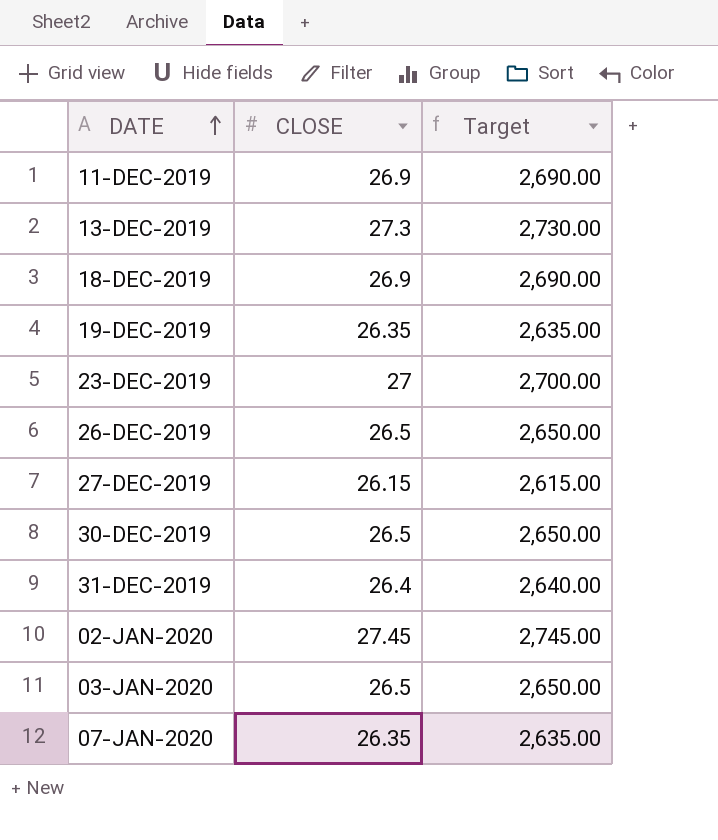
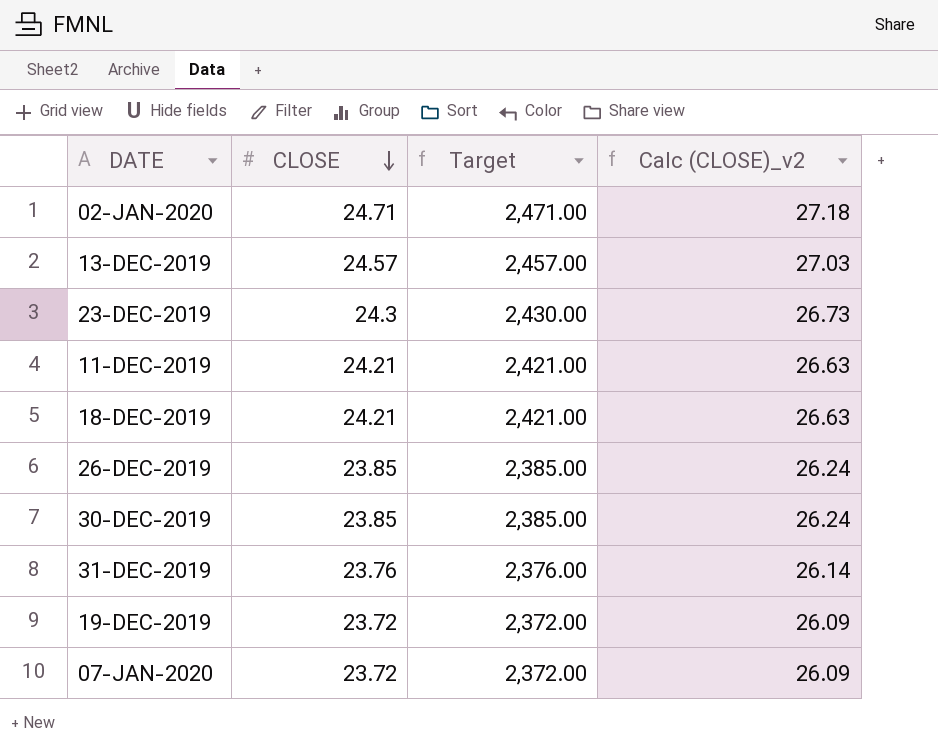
row order: DATE ascending -> CLOSE descending
column Calc (CLOSE)_v2 | formula: none -> [CLOSE] * 1.1
row 27-DEC-2019: 26.15 | 2,615.00 -> none
row 03-JAN-2020: 26.5 | 2,650.00 -> none
02-JAN-2020 | CLOSE: 27.45 -> 24.71
02-JAN-2020 | Target: 2,745.00 -> 2,471.00
13-DEC-2019 | CLOSE: 27.3 -> 24.57
13-DEC-2019 | Target: 2,730.00 -> 2,457.00
23-DEC-2019 | CLOSE: 27 -> 24.3
23-DEC-2019 | Target: 2,700.00 -> 2,430.00
11-DEC-2019 | CLOSE: 26.9 -> 24.21
11-DEC-2019 | Target: 2,690.00 -> 2,421.00
18-DEC-2019 | CLOSE: 26.9 -> 24.21
18-DEC-2019 | Target: 2,690.00 -> 2,421.00
26-DEC-2019 | CLOSE: 26.5 -> 23.85
26-DEC-2019 | Target: 2,650.00 -> 2,385.00
30-DEC-2019 | CLOSE: 26.5 -> 23.85
30-DEC-2019 | Target: 2,650.00 -> 2,385.00
31-DEC-2019 | CLOSE: 26.4 -> 23.76
31-DEC-2019 | Target: 2,640.00 -> 2,376.00
19-DEC-2019 | CLOSE: 26.35 -> 23.72
19-DEC-2019 | Target: 2,635.00 -> 2,372.00
07-JAN-2020 | CLOSE: 26.35 -> 23.72
07-JAN-2020 | Target: 2,635.00 -> 2,372.00

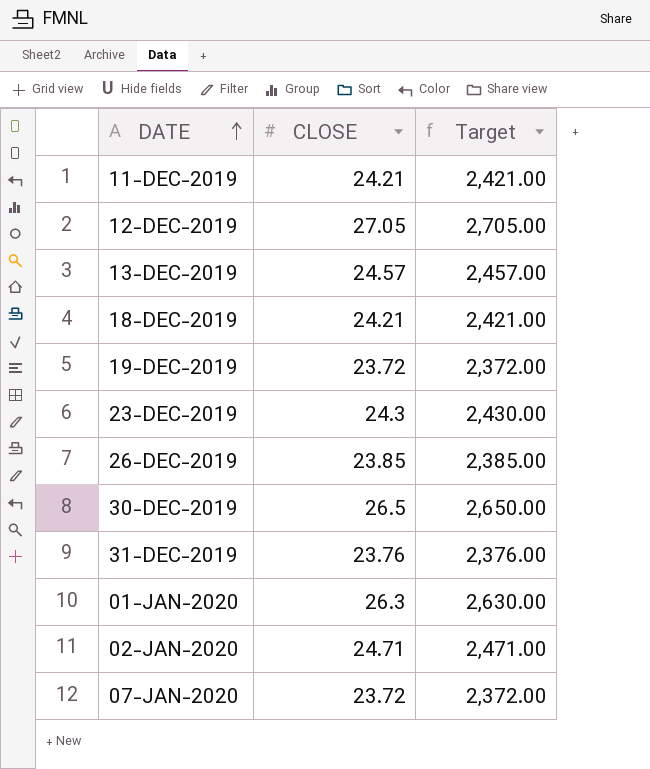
row order: CLOSE descending -> DATE ascending
column Calc (CLOSE)_v2 | formula: [CLOSE] * 1.1 -> none
row 12-DEC-2019: none -> 27.05 | 2,705.00
30-DEC-2019 | CLOSE: 23.85 -> 26.5
30-DEC-2019 | Target: 2,385.00 -> 2,650.00
row 01-JAN-2020: none -> 26.3 | 2,630.00

